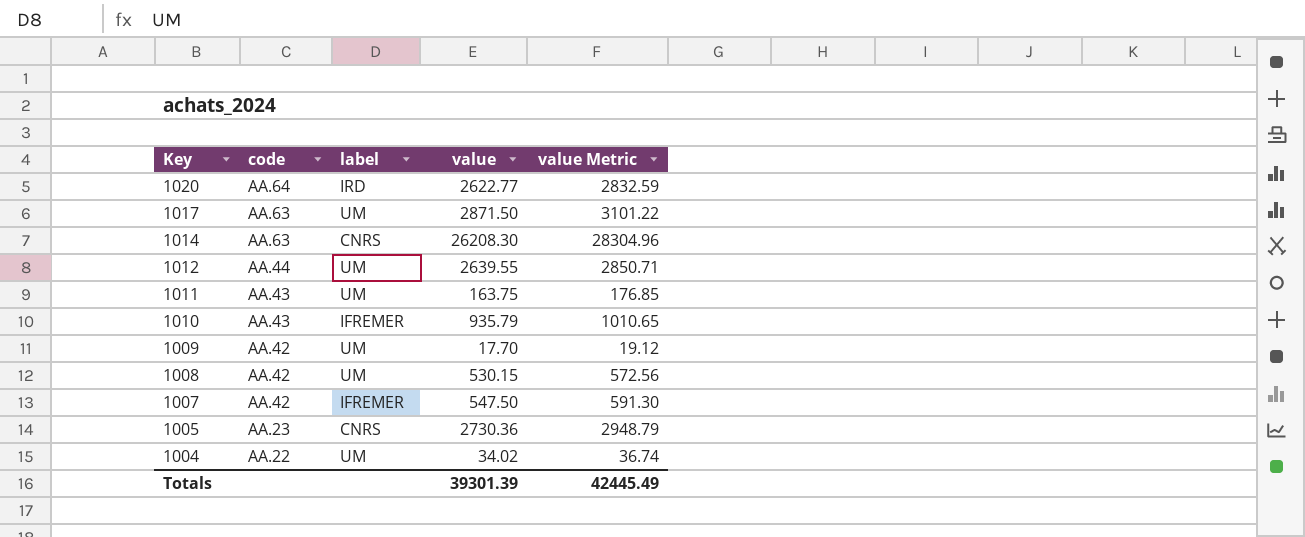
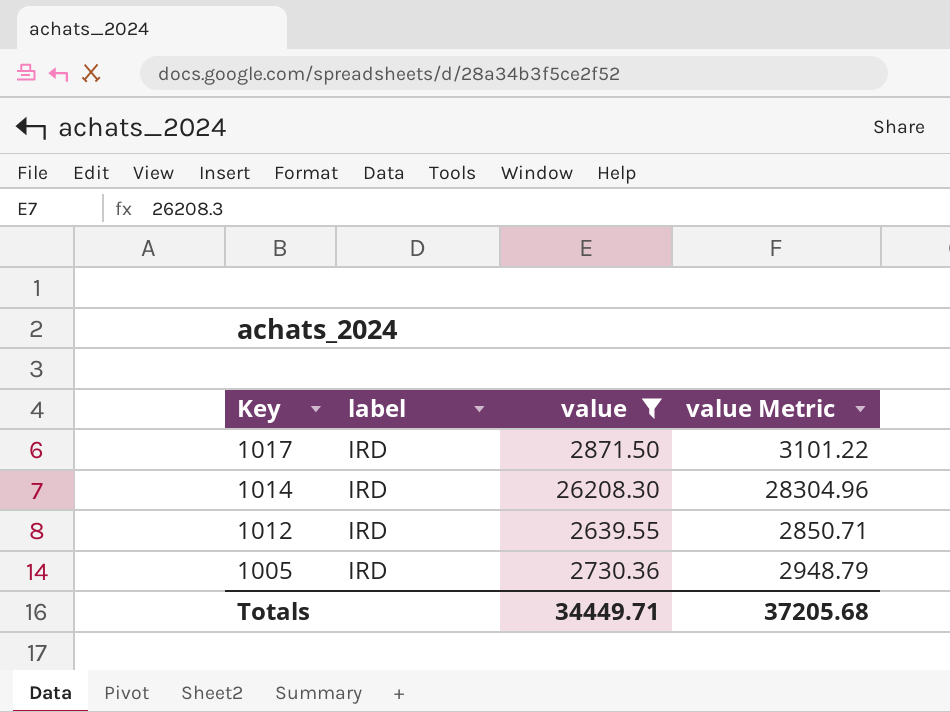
filter: none -> value >= 2639.55
column code | position: 2 -> none
1017 | label: UM -> IRD
1014 | label: CNRS -> IRD
1012 | label: UM -> IRD
1005 | label: CNRS -> IRD
Totals | value: 39301.39 -> 34449.71
Totals | value Metric: 42445.49 -> 37205.68

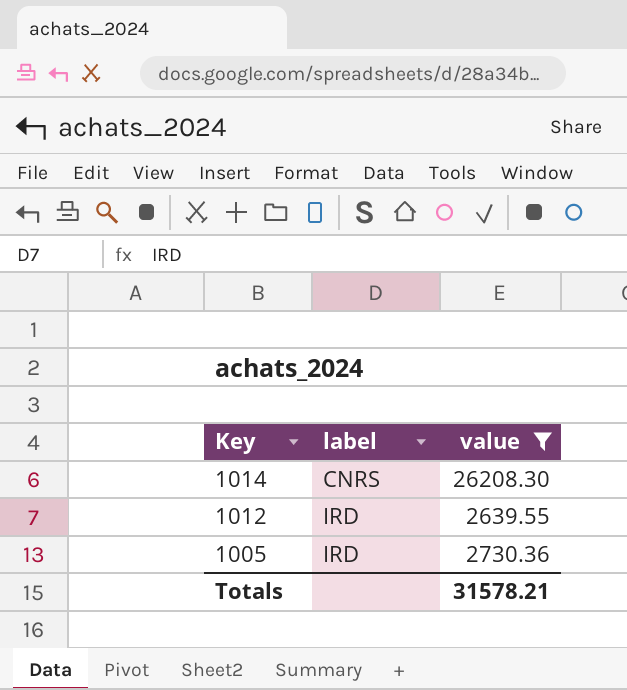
column value Metric | formula: [value] * 1.08 -> none
row 1017: IRD | 2871.50 | 3101.22 -> none
1014 | label: IRD -> CNRS
Totals | value: 34449.71 -> 31578.21

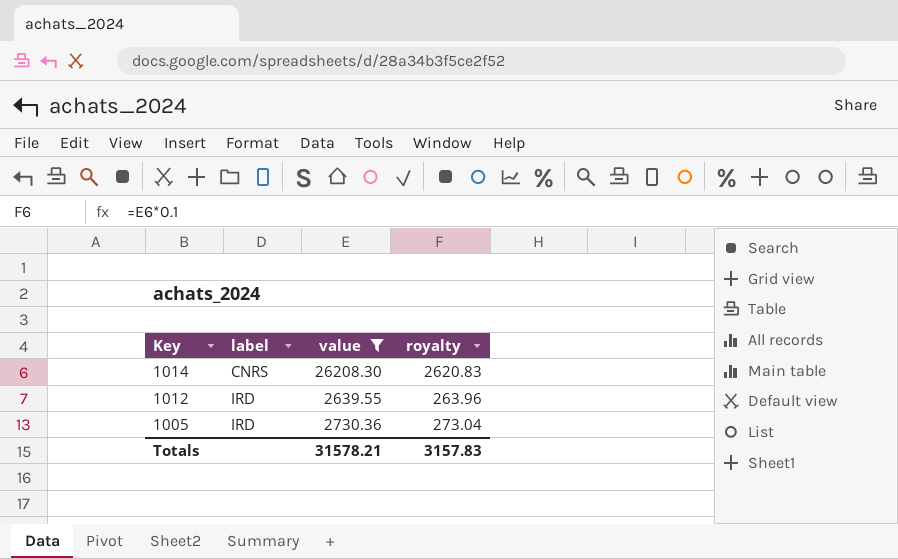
column royalty | formula: none -> [value] * 0.1

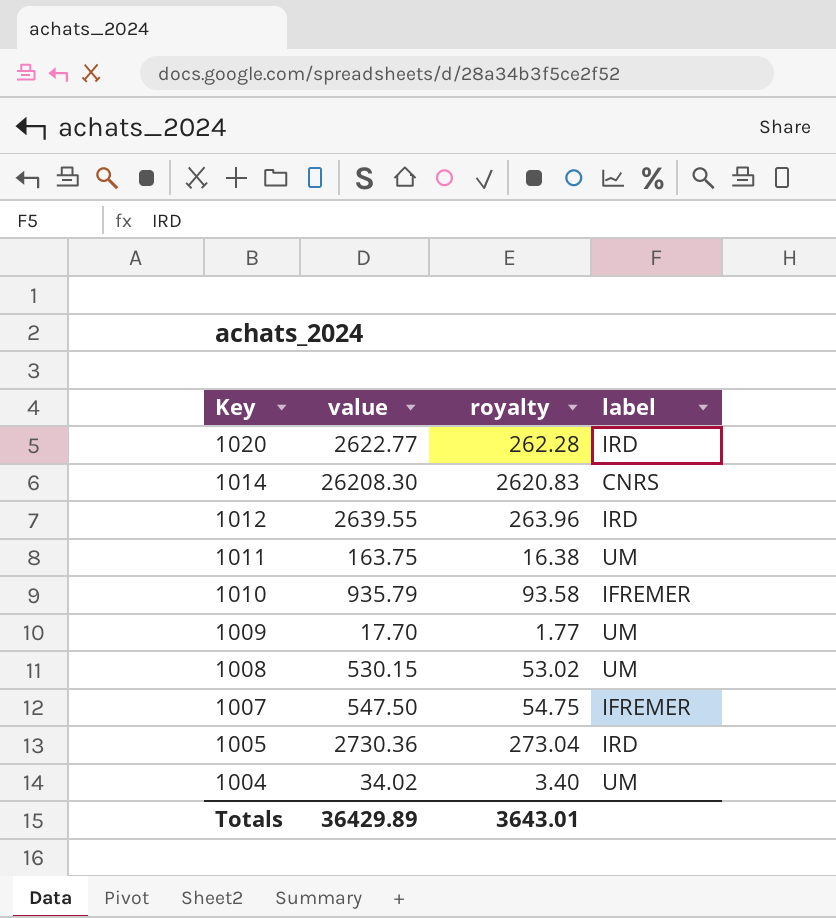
filter: value >= 2639.55 -> none
column label | position: 2 -> 4
Totals | value: 31578.21 -> 36429.89
Totals | royalty: 3157.83 -> 3643.01

